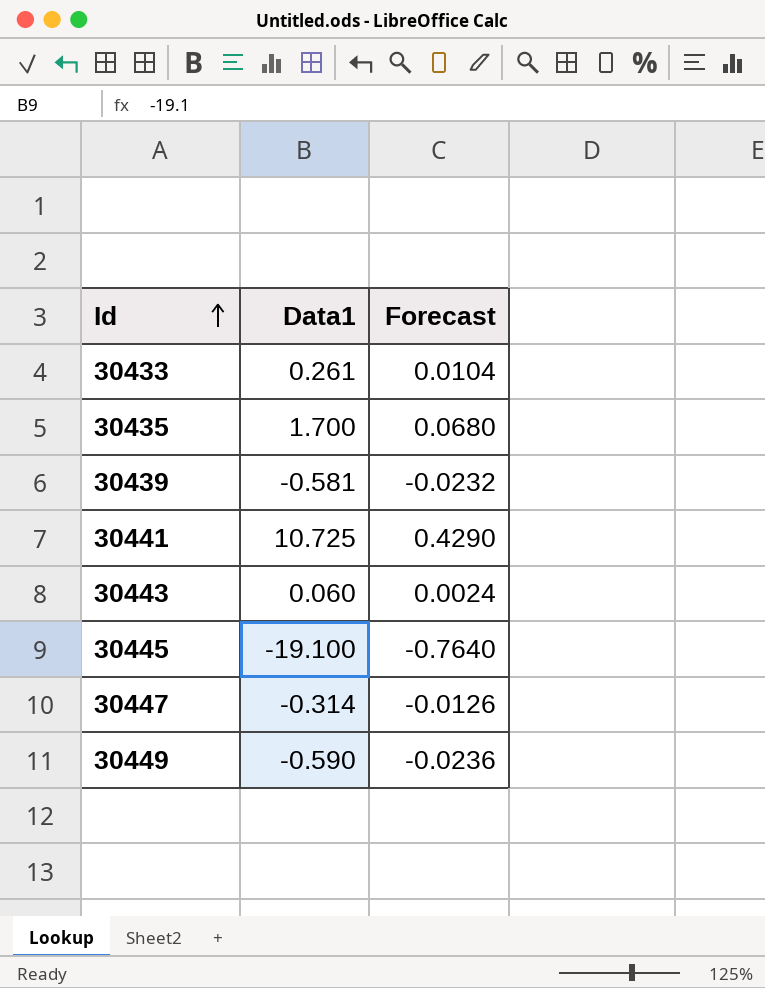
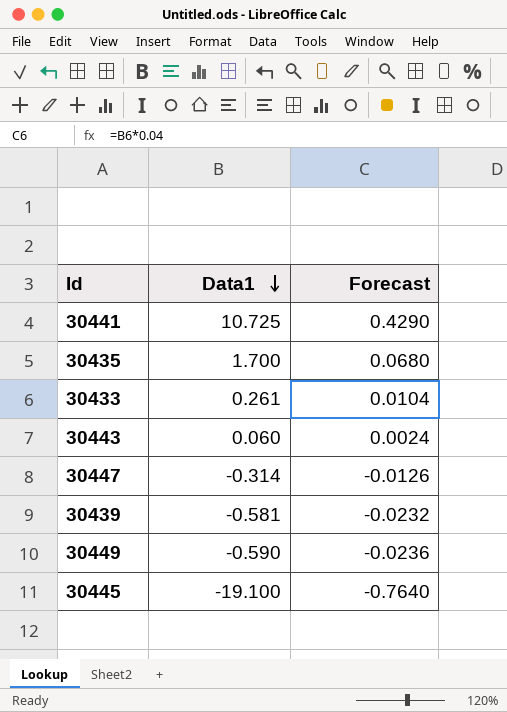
row order: Id ascending -> Data1 descending

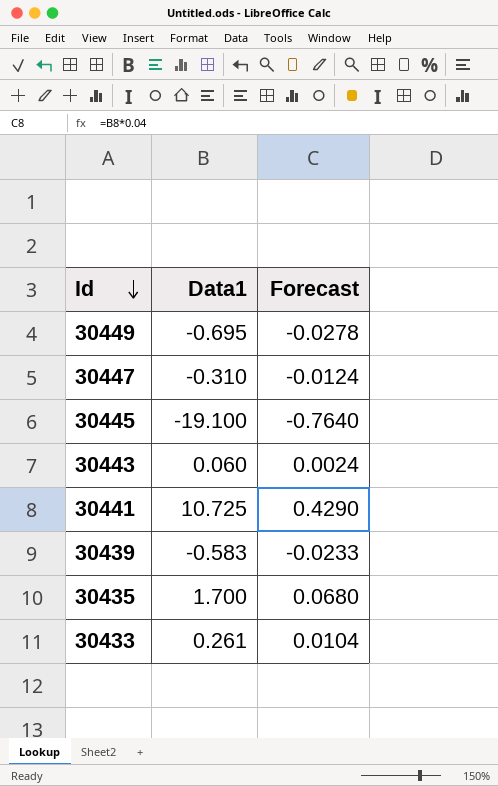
row order: Data1 descending -> Id descending
30449 | Data1: -0.590 -> -0.695
30449 | Forecast: -0.0236 -> -0.0278
30447 | Data1: -0.314 -> -0.310
30447 | Forecast: -0.0126 -> -0.0124
30439 | Data1: -0.581 -> -0.583
30439 | Forecast: -0.0232 -> -0.0233

